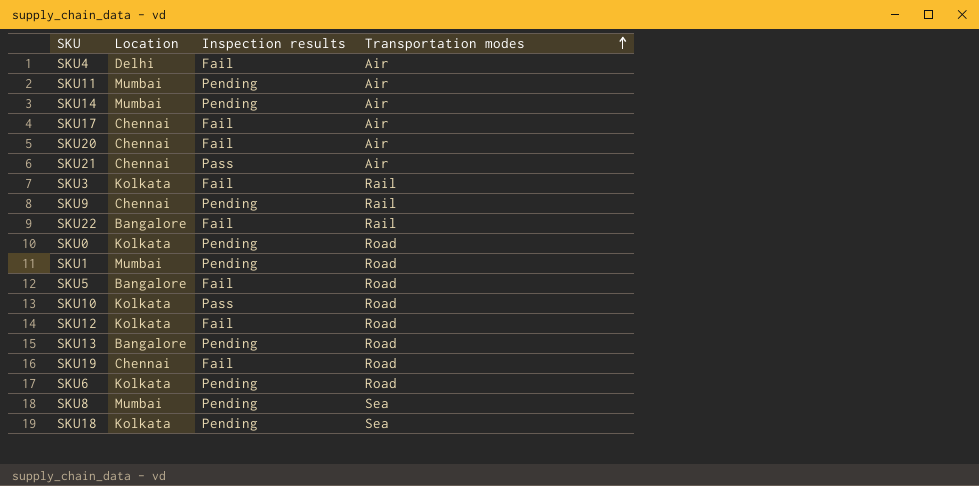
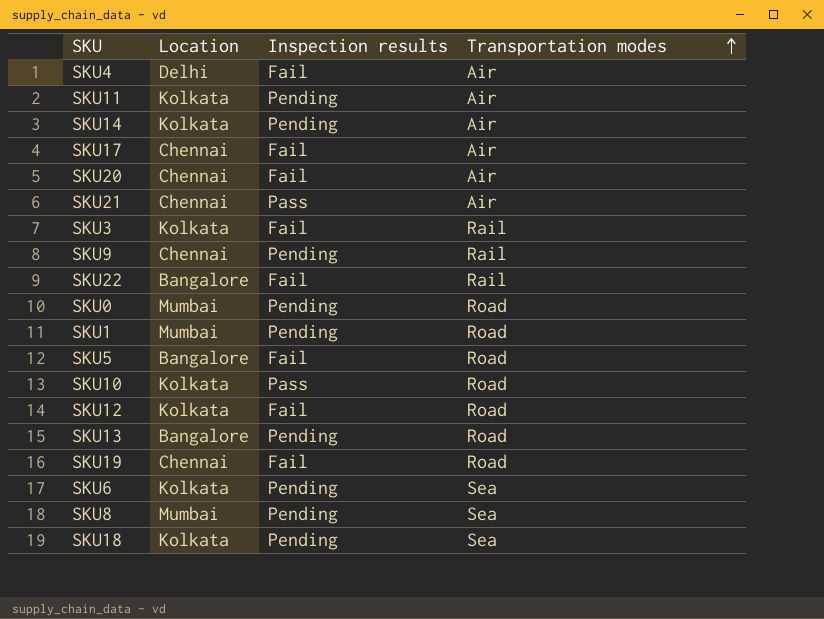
SKU11 | Location: Mumbai -> Kolkata
SKU14 | Location: Mumbai -> Kolkata
SKU0 | Location: Kolkata -> Mumbai
SKU6 | Transportation modes: Road -> Sea

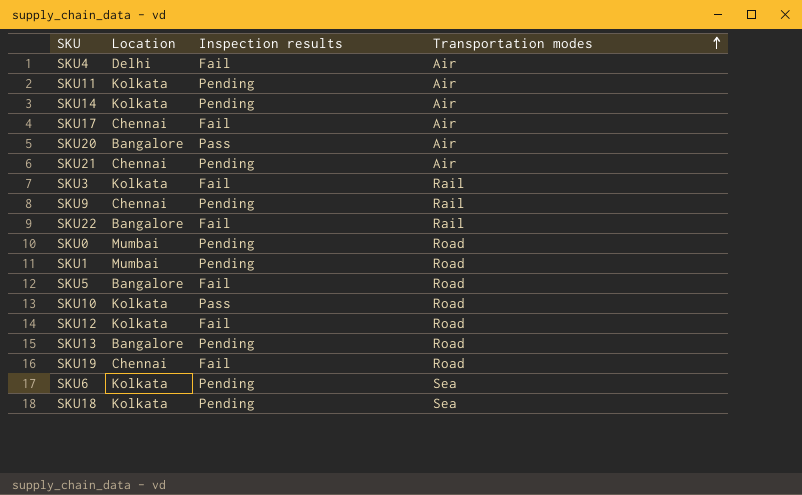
row SKU8: Mumbai | Pending | Sea -> none
SKU20 | Location: Chennai -> Bangalore
SKU20 | Inspection results: Fail -> Pass
SKU21 | Inspection results: Pass -> Pending

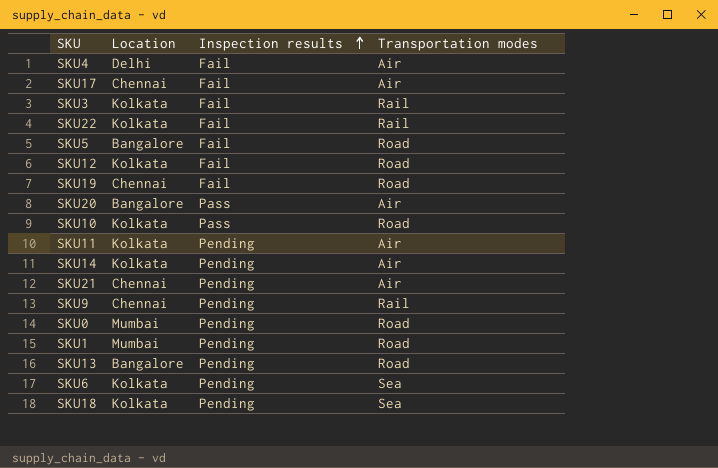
row order: Transportation modes ascending -> Inspection results ascending
SKU22 | Location: Bangalore -> Kolkata

